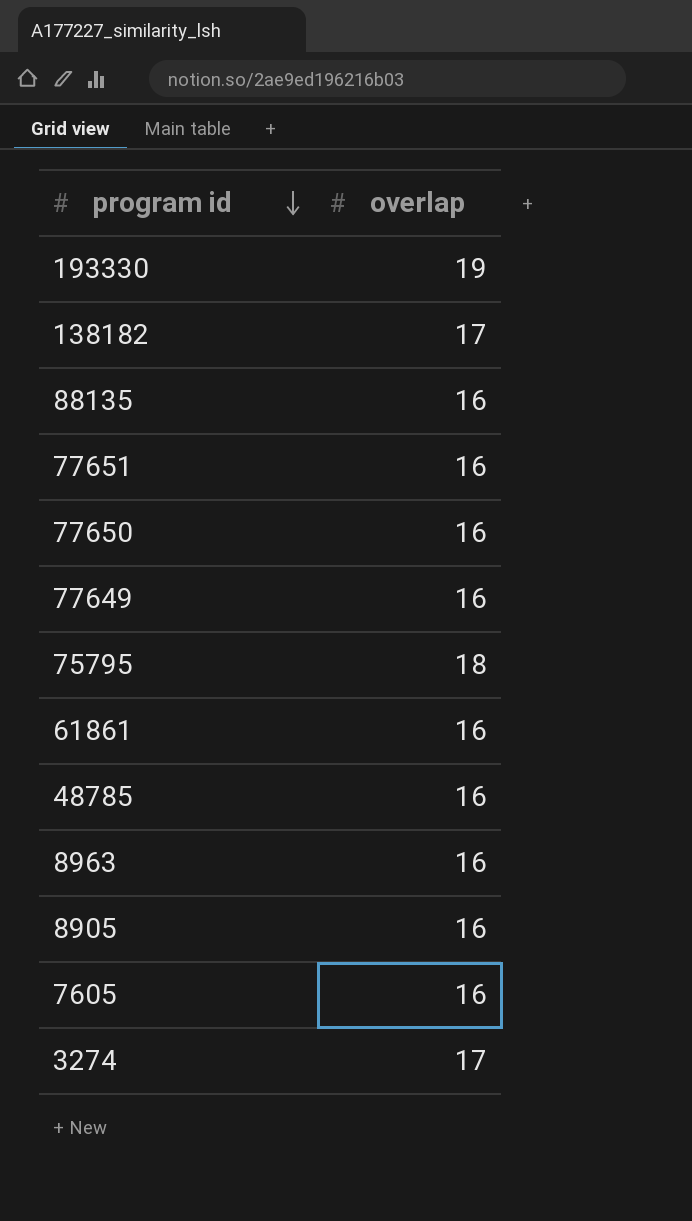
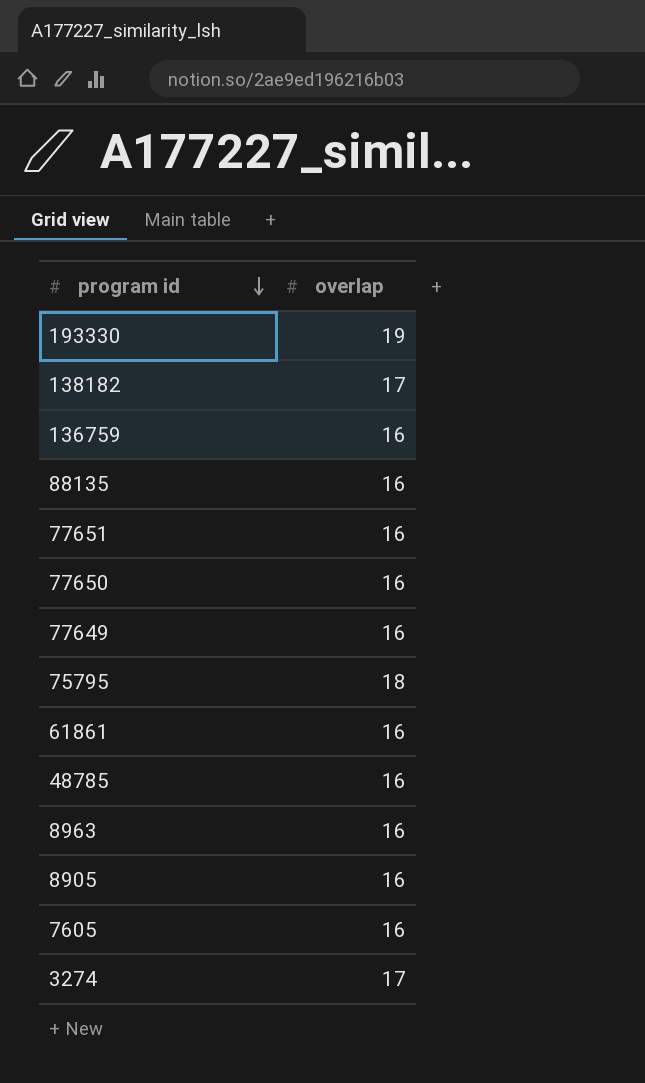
row 136759: none -> 16

